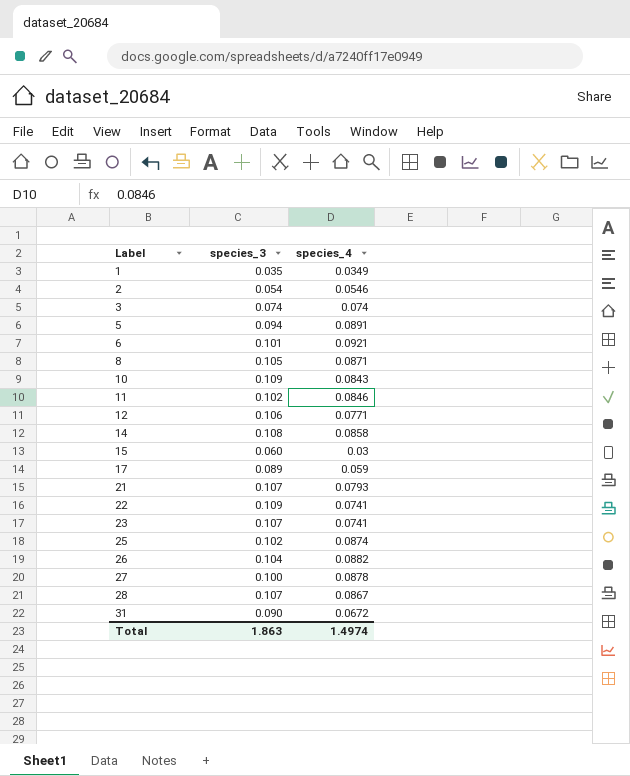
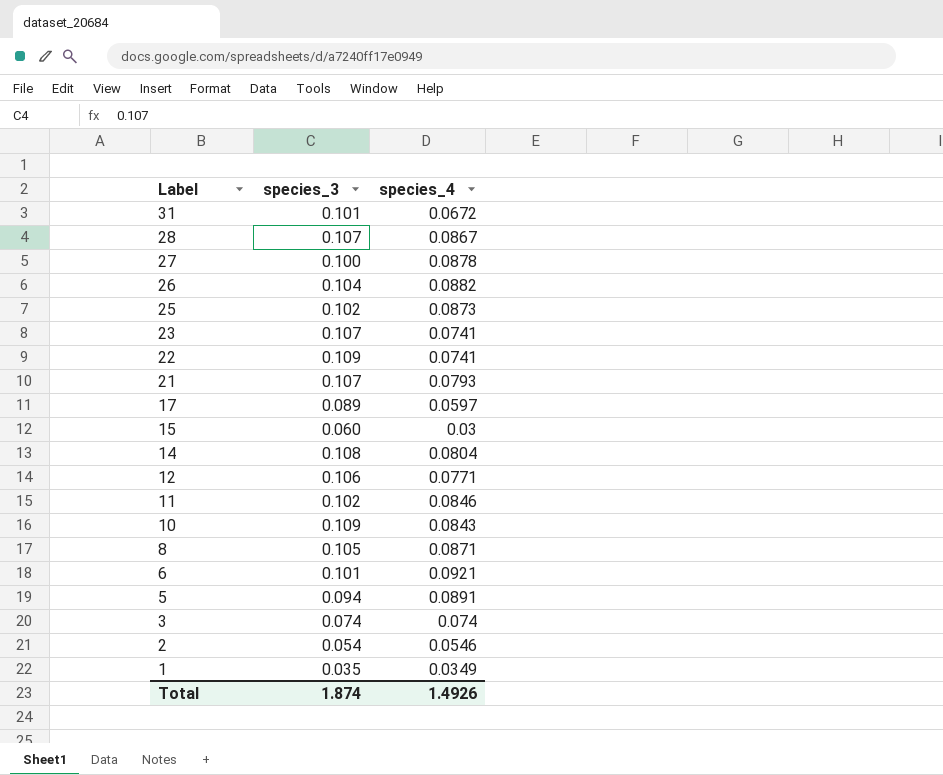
row order: Label ascending -> Label descending
31 | species_3: 0.090 -> 0.101
25 | species_4: 0.0874 -> 0.0873
17 | species_4: 0.059 -> 0.0597
14 | species_4: 0.0858 -> 0.0804
Total | species_3: 1.863 -> 1.874
Total | species_4: 1.4974 -> 1.4926

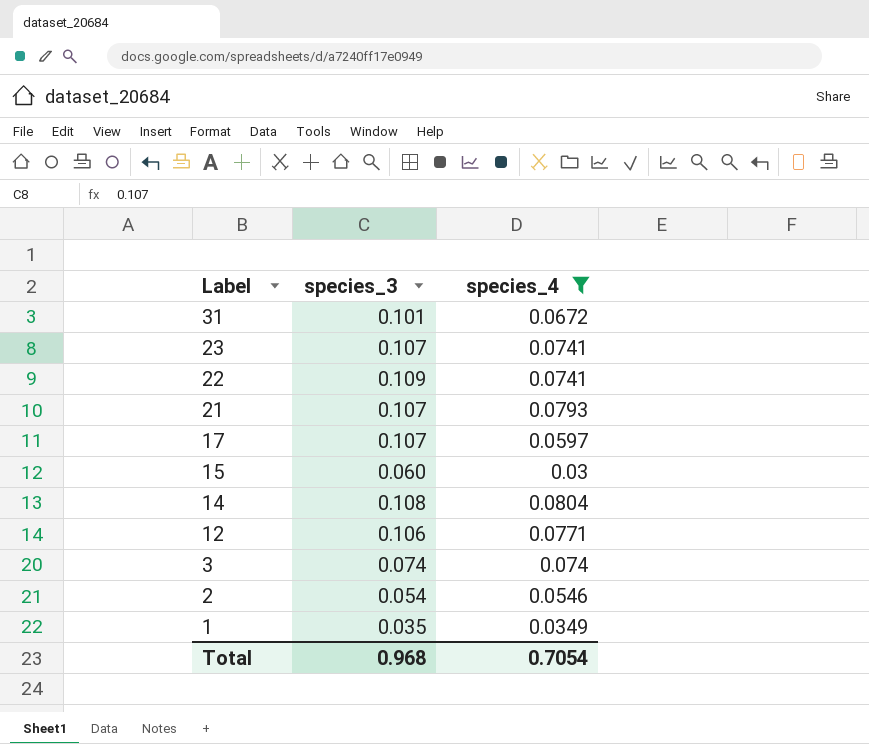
filter: none -> species_4 <= 0.0804
17 | species_3: 0.089 -> 0.107
Total | species_3: 1.874 -> 0.968
Total | species_4: 1.4926 -> 0.7054

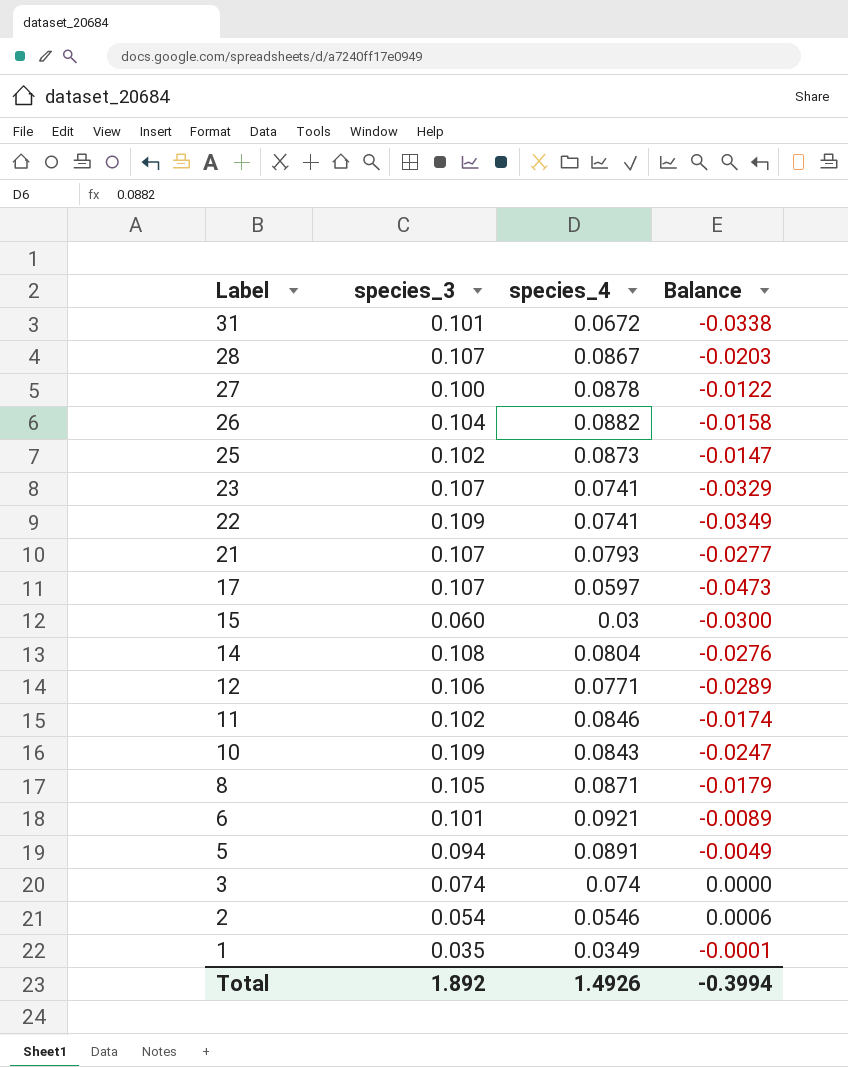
filter: species_4 <= 0.0804 -> none
column Balance | formula: none -> [species_4] - [species_3]
Total | species_3: 0.968 -> 1.892
Total | species_4: 0.7054 -> 1.4926

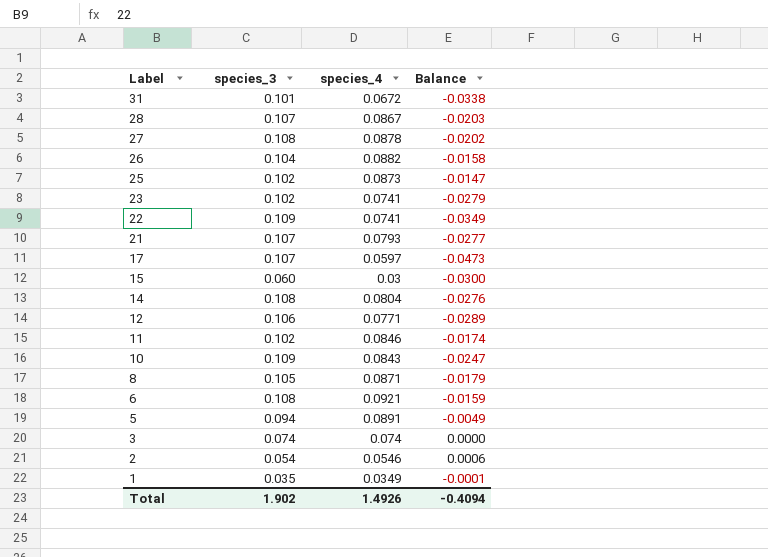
27 | species_3: 0.100 -> 0.108
27 | Balance: -0.0122 -> -0.0202
23 | species_3: 0.107 -> 0.102
23 | Balance: -0.0329 -> -0.0279
6 | species_3: 0.101 -> 0.108
6 | Balance: -0.0089 -> -0.0159
Total | species_3: 1.892 -> 1.902
Total | Balance: -0.3994 -> -0.4094

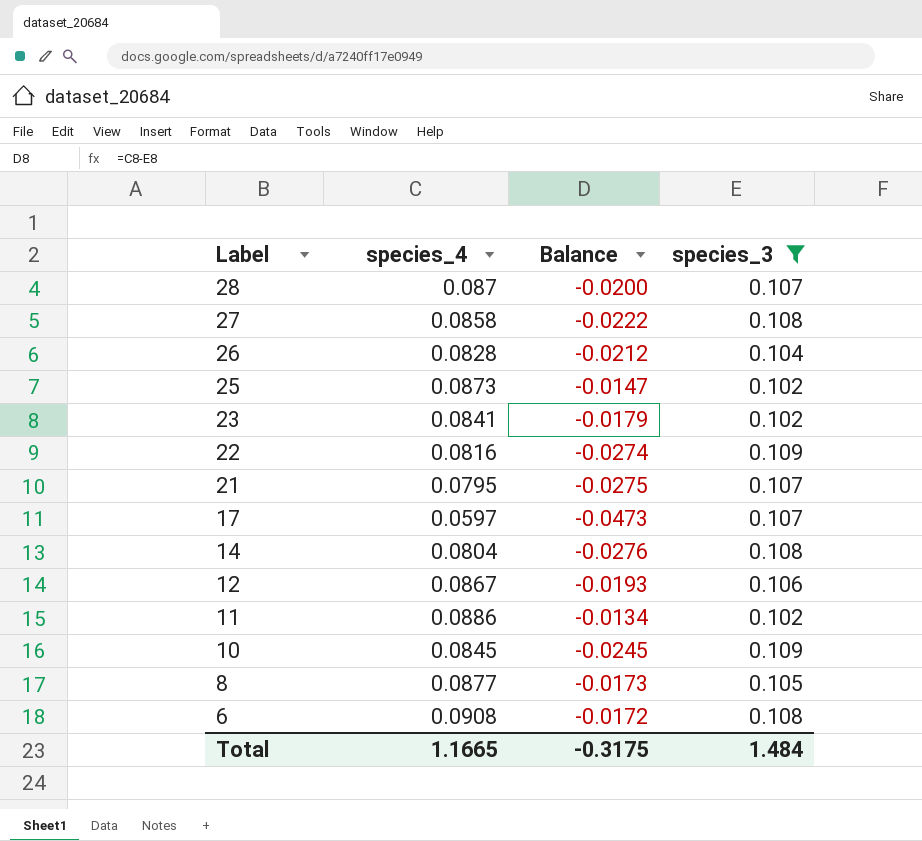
filter: none -> species_3 >= 0.102
column species_3 | position: 2 -> 4
28 | species_4: 0.0867 -> 0.087
28 | Balance: -0.0203 -> -0.0200
27 | species_4: 0.0878 -> 0.0858
27 | Balance: -0.0202 -> -0.0222
26 | species_4: 0.0882 -> 0.0828
26 | Balance: -0.0158 -> -0.0212
23 | species_4: 0.0741 -> 0.0841
23 | Balance: -0.0279 -> -0.0179
22 | species_4: 0.0741 -> 0.0816
22 | Balance: -0.0349 -> -0.0274
21 | species_4: 0.0793 -> 0.0795
21 | Balance: -0.0277 -> -0.0275
12 | species_4: 0.0771 -> 0.0867
12 | Balance: -0.0289 -> -0.0193
11 | species_4: 0.0846 -> 0.0886
11 | Balance: -0.0174 -> -0.0134
10 | species_4: 0.0843 -> 0.0845
10 | Balance: -0.0247 -> -0.0245
8 | species_4: 0.0871 -> 0.0877
8 | Balance: -0.0179 -> -0.0173
6 | species_4: 0.0921 -> 0.0908
6 | Balance: -0.0159 -> -0.0172
Total | species_4: 1.4926 -> 1.1665
Total | Balance: -0.4094 -> -0.3175
Total | species_3: 1.902 -> 1.484

